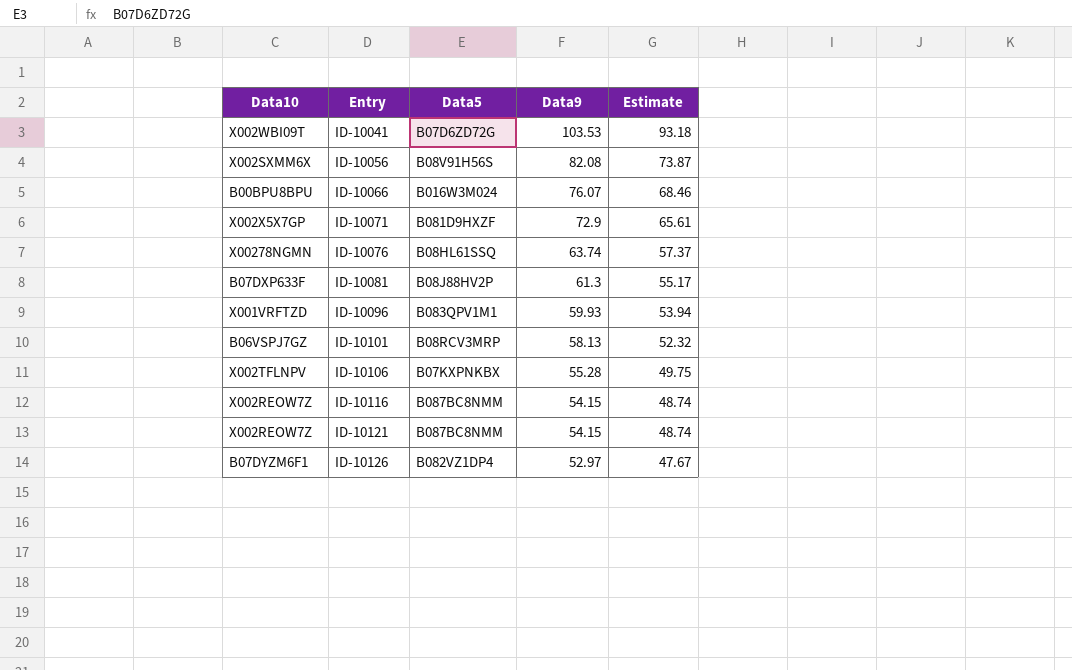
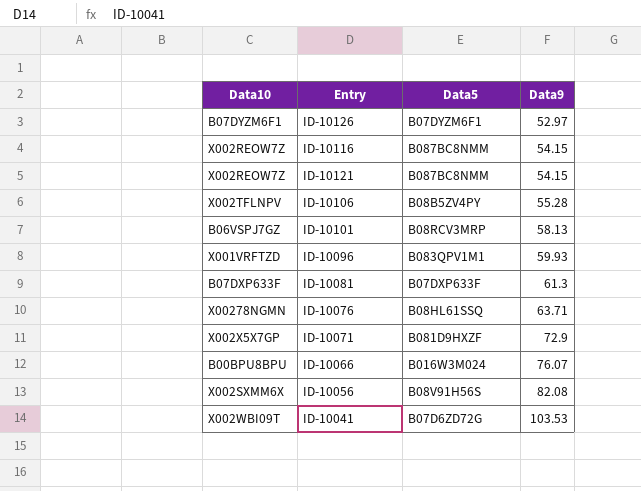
row order: Entry ascending -> Data9 ascending
column Estimate | formula: [Data9] * 0.9 -> none
ID-10126 | Data5: B082VZ1DP4 -> B07DYZM6F1
ID-10106 | Data5: B07KXPNKBX -> B08B5ZV4PY
ID-10081 | Data5: B08J88HV2P -> B07DXP633F
ID-10076 | Data9: 63.74 -> 63.71

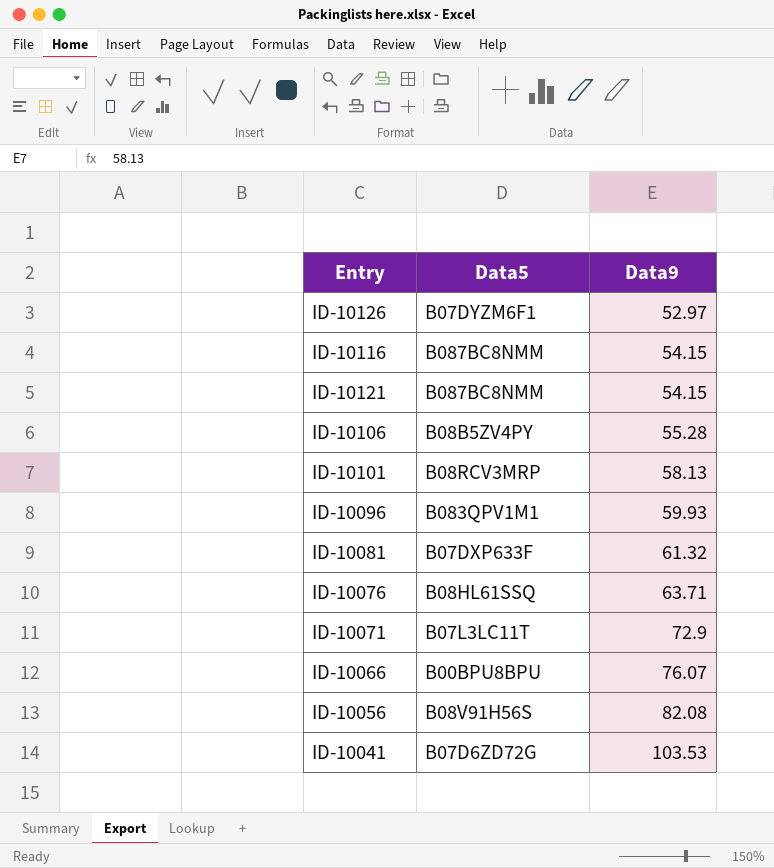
column Data10 | position: 1 -> none
ID-10081 | Data9: 61.3 -> 61.32
ID-10071 | Data5: B081D9HXZF -> B07L3LC11T
ID-10066 | Data5: B016W3M024 -> B00BPU8BPU

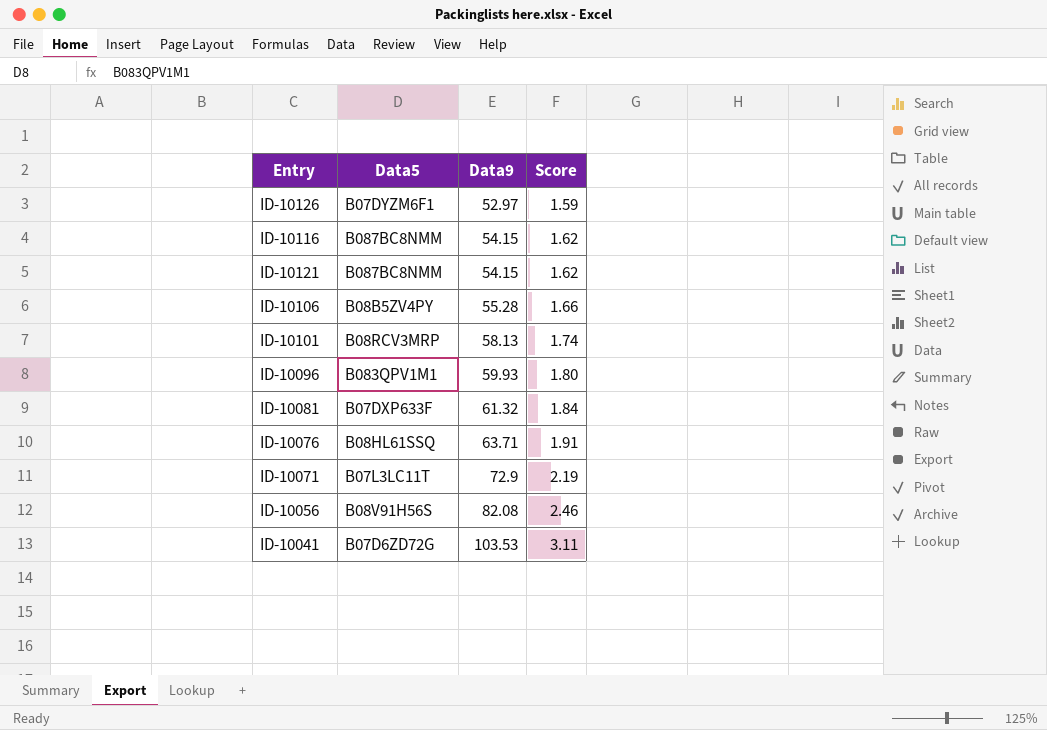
column Score | formula: none -> [Data9] * 0.03
row ID-10066: B00BPU8BPU | 76.07 -> none

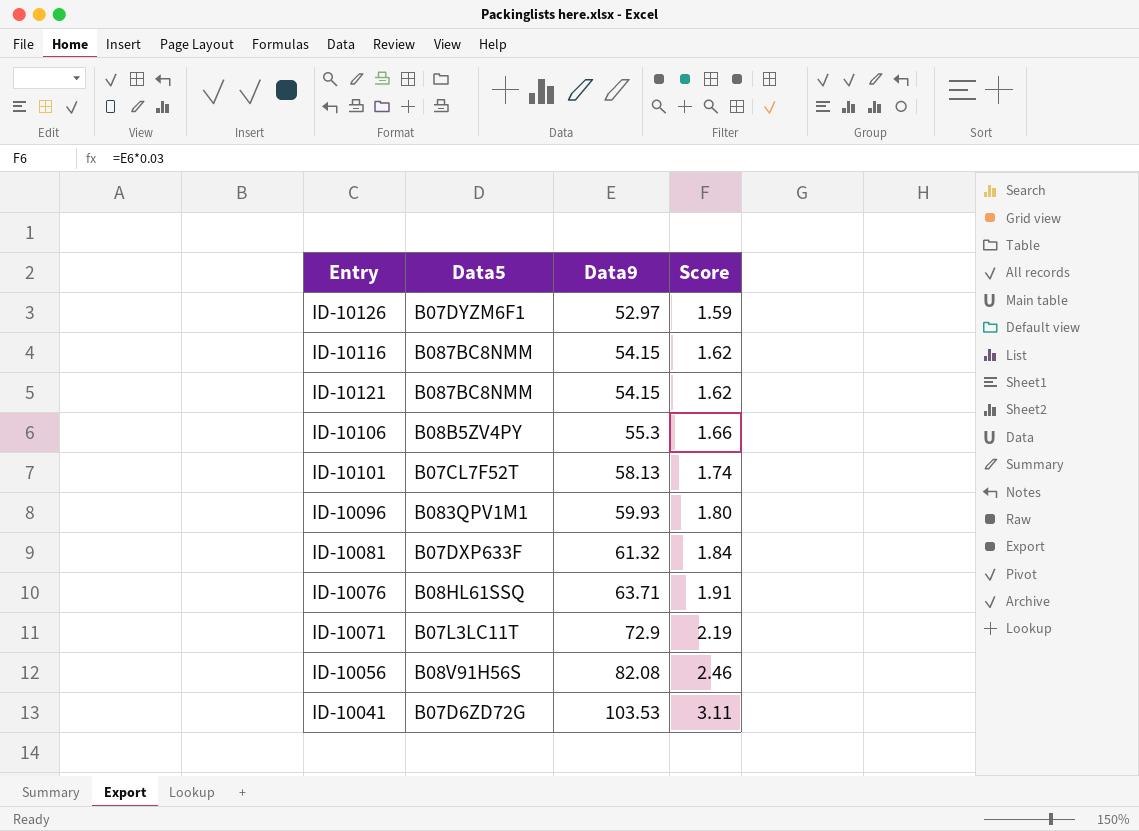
ID-10106 | Data9: 55.28 -> 55.3
ID-10101 | Data5: B08RCV3MRP -> B07CL7F52T

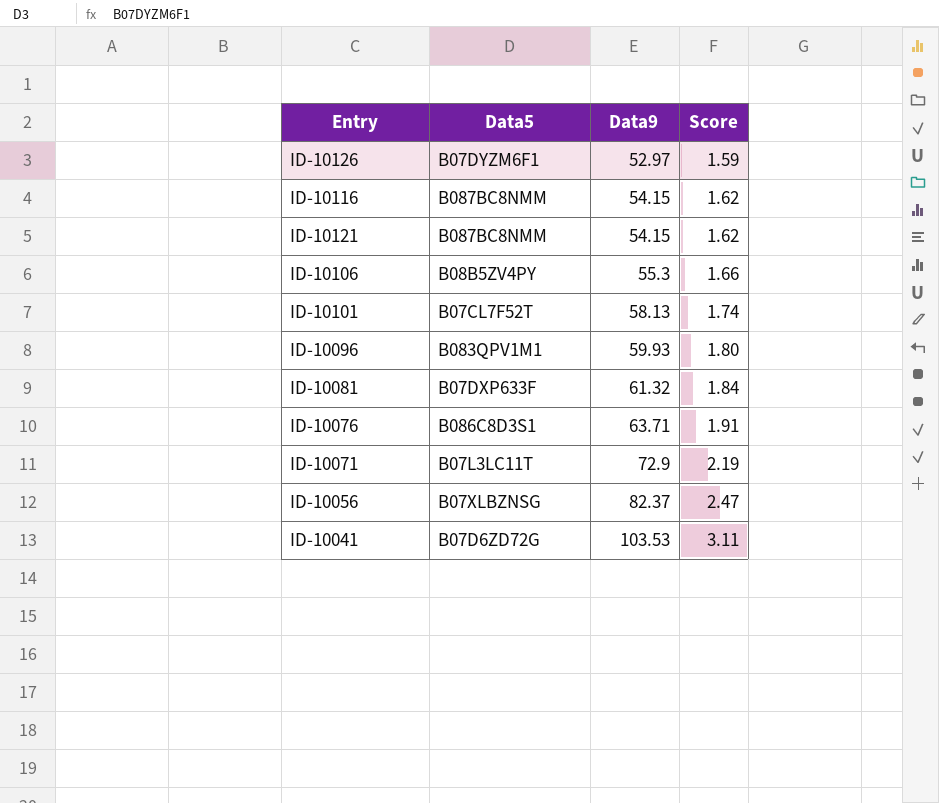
ID-10076 | Data5: B08HL61SSQ -> B086C8D3S1
ID-10056 | Data5: B08V91H56S -> B07XLBZNSG
ID-10056 | Data9: 82.08 -> 82.37
ID-10056 | Score: 2.46 -> 2.47

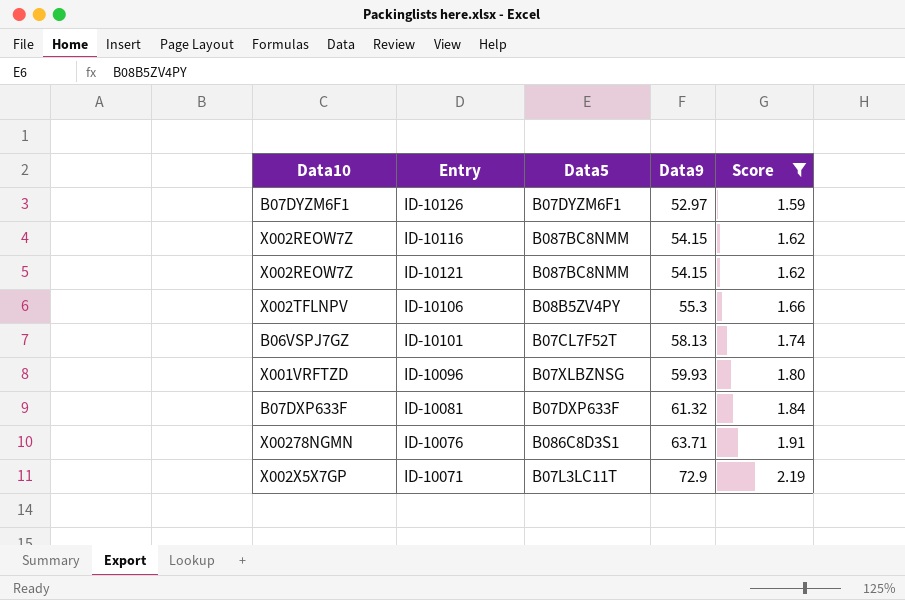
filter: none -> Score <= 2.19
column Data10 | position: none -> 1
ID-10096 | Data5: B083QPV1M1 -> B07XLBZNSG

